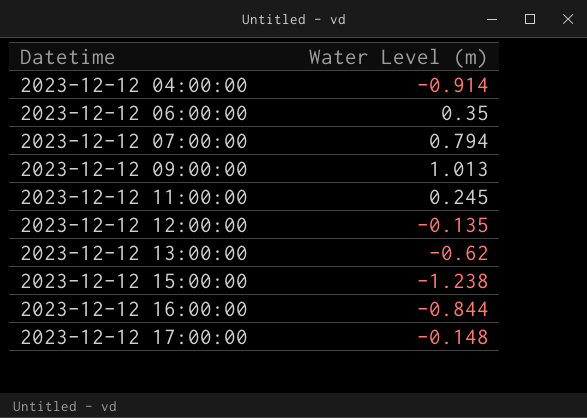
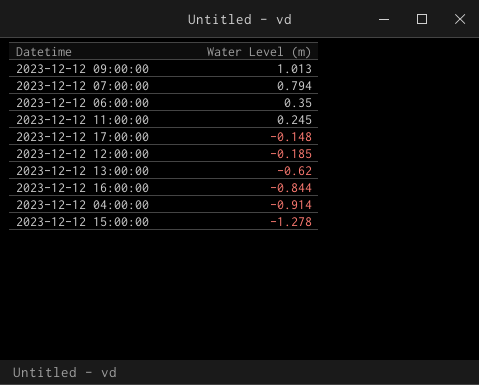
row order: Datetime ascending -> Water Level (m) descending
2023-12-12 12:00:00 | Water Level (m): -0.135 -> -0.185
2023-12-12 15:00:00 | Water Level (m): -1.238 -> -1.278

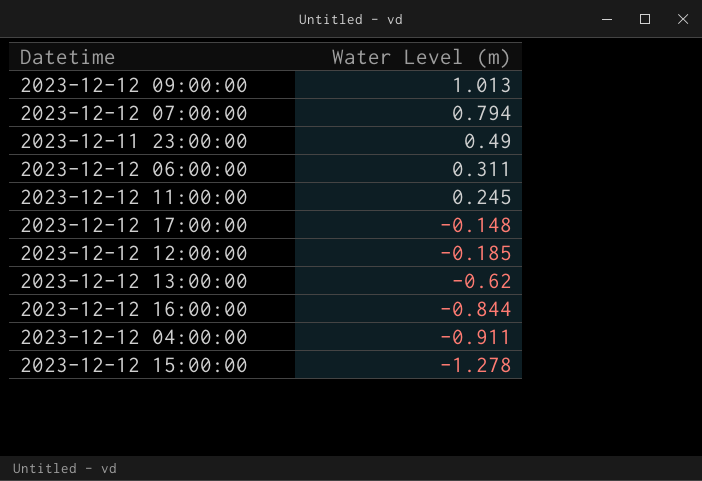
row 2023-12-11 23:00:00: none -> 0.49
2023-12-12 06:00:00 | Water Level (m): 0.35 -> 0.311
2023-12-12 04:00:00 | Water Level (m): -0.914 -> -0.911

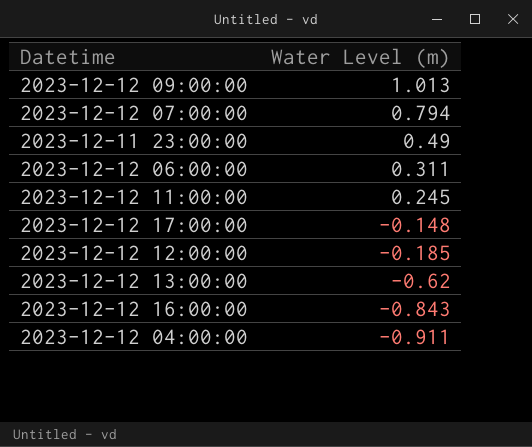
row 2023-12-12 15:00:00: -1.278 -> none
2023-12-12 16:00:00 | Water Level (m): -0.844 -> -0.843

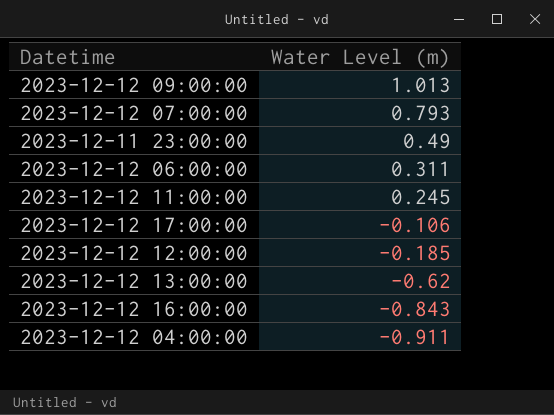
2023-12-12 07:00:00 | Water Level (m): 0.794 -> 0.793
2023-12-12 17:00:00 | Water Level (m): -0.148 -> -0.106

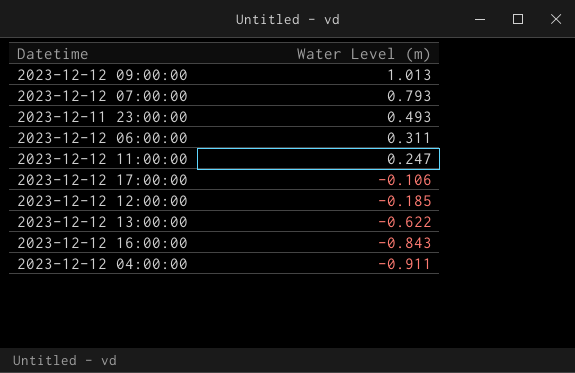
2023-12-11 23:00:00 | Water Level (m): 0.49 -> 0.493
2023-12-12 11:00:00 | Water Level (m): 0.245 -> 0.247
2023-12-12 13:00:00 | Water Level (m): -0.62 -> -0.622

